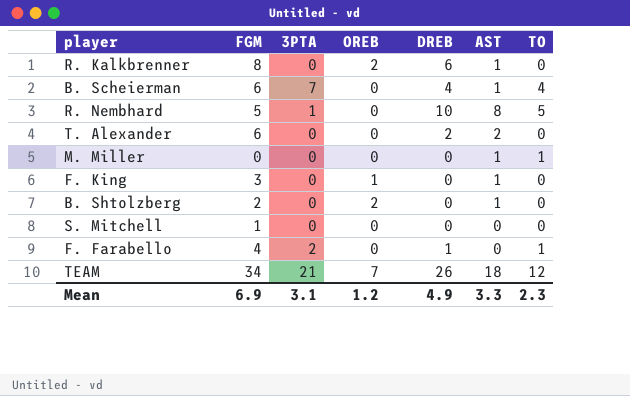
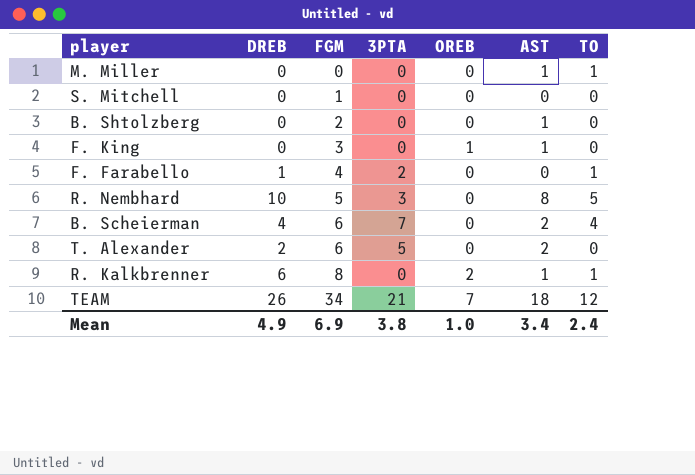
row order: none -> FGM ascending
column DREB | position: 5 -> 2
B. Shtolzberg | OREB: 2 -> 0
R. Nembhard | 3PTA: 1 -> 3
B. Scheierman | AST: 1 -> 2
T. Alexander | 3PTA: 0 -> 5
R. Kalkbrenner | TO: 0 -> 1
Mean | 3PTA: 3.1 -> 3.8
Mean | OREB: 1.2 -> 1.0
Mean | AST: 3.3 -> 3.4
Mean | TO: 2.3 -> 2.4

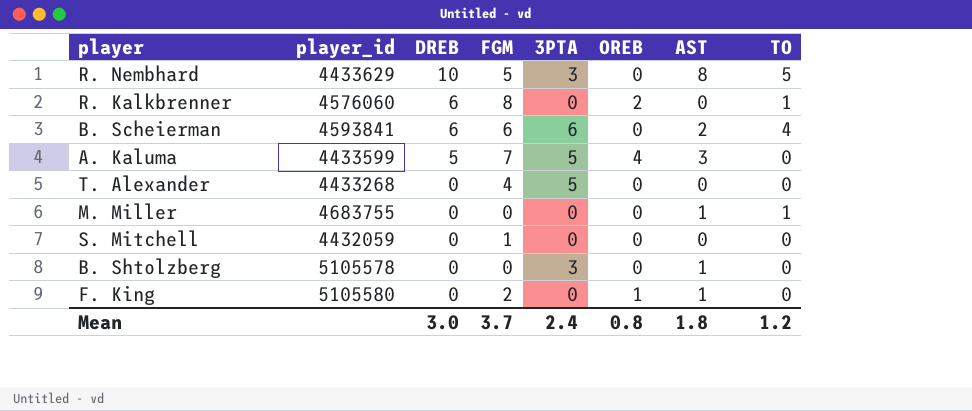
row order: FGM ascending -> DREB descending
column player_id | position: none -> 2
row F. Farabello: 1 | 4 | 2 | 0 | 0 | 1 -> none
row TEAM: 26 | 34 | 21 | 7 | 18 | 12 -> none
R. Kalkbrenner | AST: 1 -> 0
B. Scheierman | DREB: 4 -> 6
B. Scheierman | 3PTA: 7 -> 6
row A. Kaluma: none -> 4433599 | 5 | 7 | 5 | 4 | 3 | 0
T. Alexander | DREB: 2 -> 0
T. Alexander | FGM: 6 -> 4
T. Alexander | AST: 2 -> 0
B. Shtolzberg | FGM: 2 -> 0
B. Shtolzberg | 3PTA: 0 -> 3
F. King | FGM: 3 -> 2
Mean | DREB: 4.9 -> 3.0
Mean | FGM: 6.9 -> 3.7
Mean | 3PTA: 3.8 -> 2.4
Mean | OREB: 1.0 -> 0.8
Mean | AST: 3.4 -> 1.8
Mean | TO: 2.4 -> 1.2

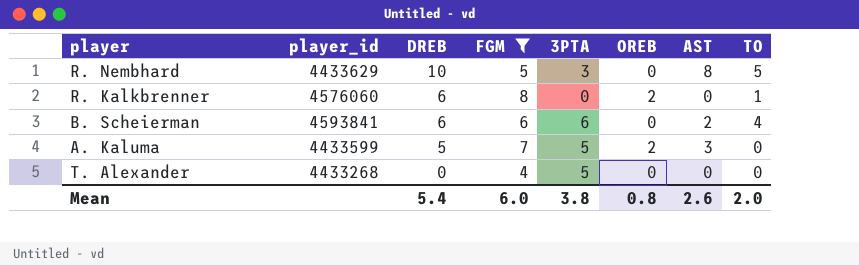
filter: none -> FGM >= 4
A. Kaluma | OREB: 4 -> 2
Mean | DREB: 3.0 -> 5.4
Mean | FGM: 3.7 -> 6.0
Mean | 3PTA: 2.4 -> 3.8
Mean | AST: 1.8 -> 2.6
Mean | TO: 1.2 -> 2.0

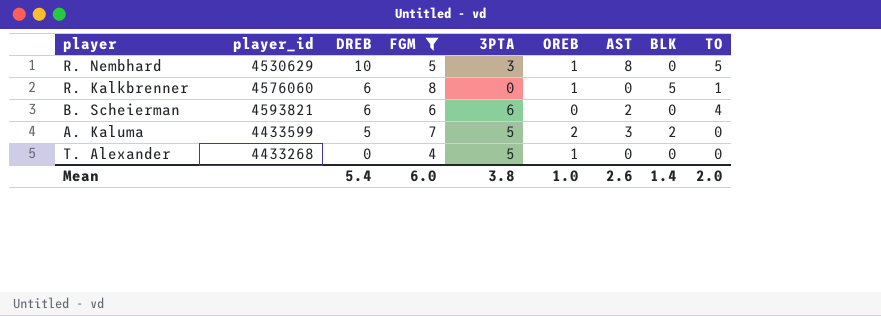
column BLK | position: none -> 8
R. Nembhard | player_id: 4433629 -> 4530629
R. Nembhard | OREB: 0 -> 1
R. Kalkbrenner | OREB: 2 -> 1
B. Scheierman | player_id: 4593841 -> 4593821
T. Alexander | OREB: 0 -> 1
Mean | OREB: 0.8 -> 1.0

